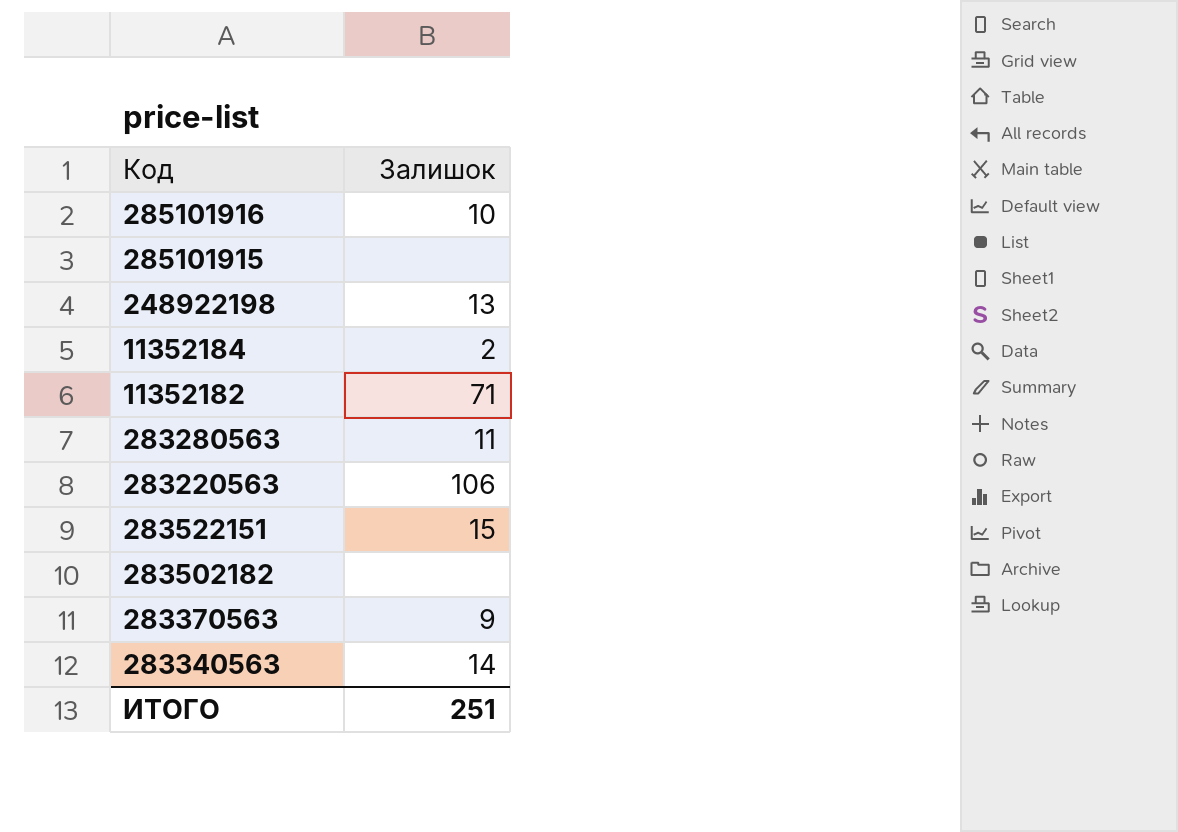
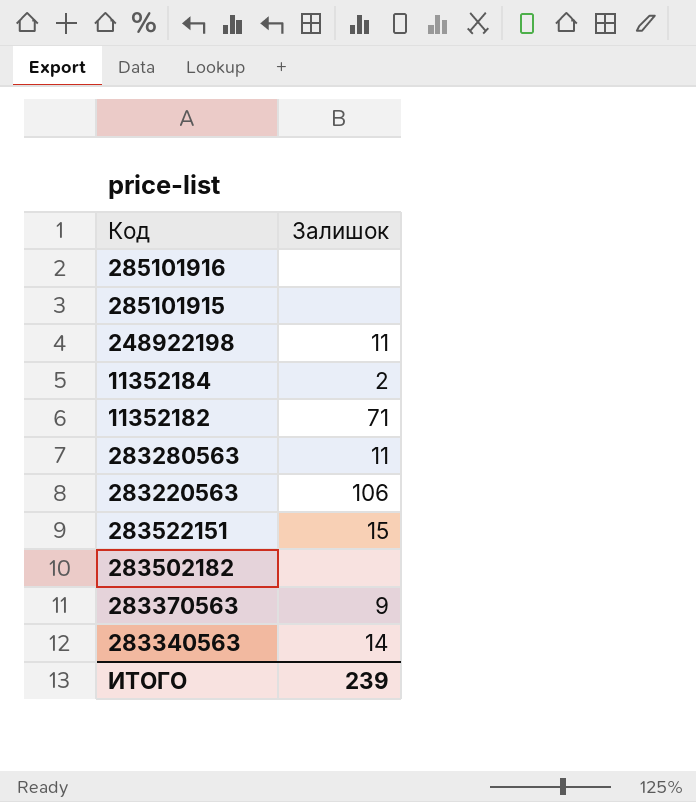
285101916 | Залишок: 10 -> none
248922198 | Залишок: 13 -> 11
ИТОГО | Залишок: 251 -> 239

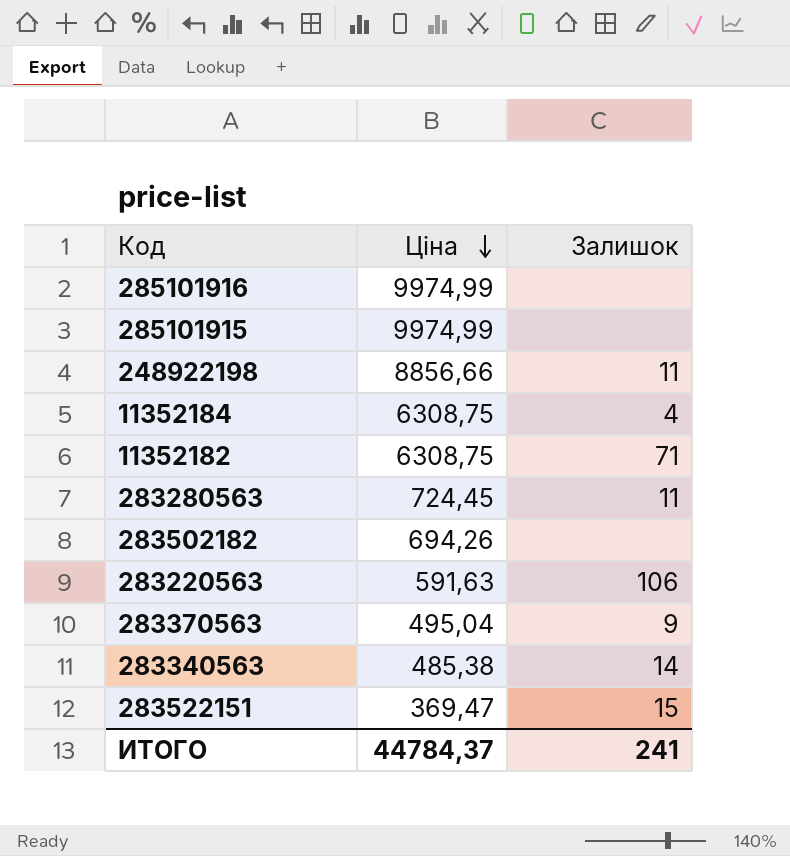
row order: none -> Ціна descending
column Ціна | position: none -> 2
11352184 | Залишок: 2 -> 4
ИТОГО | Залишок: 239 -> 241

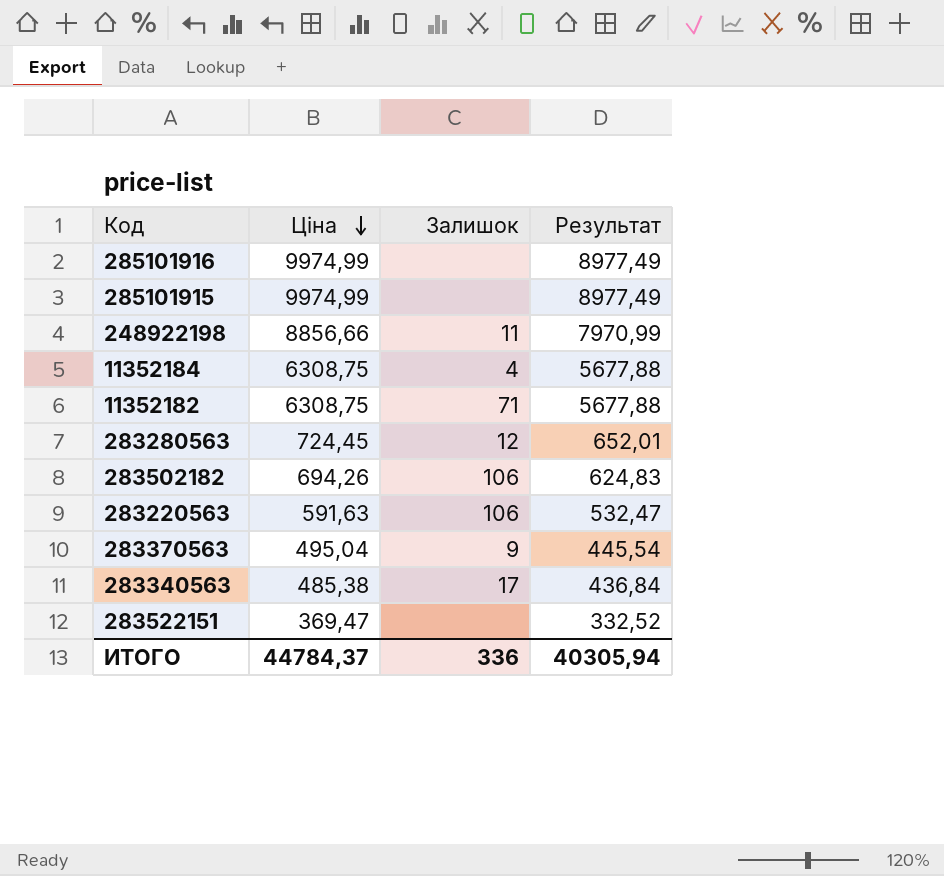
column Результат | formula: none -> [Ціна] * 0,9
283280563 | Залишок: 11 -> 12
283502182 | Залишок: none -> 106
283340563 | Залишок: 14 -> 17
283522151 | Залишок: 15 -> none
ИТОГО | Залишок: 241 -> 336

